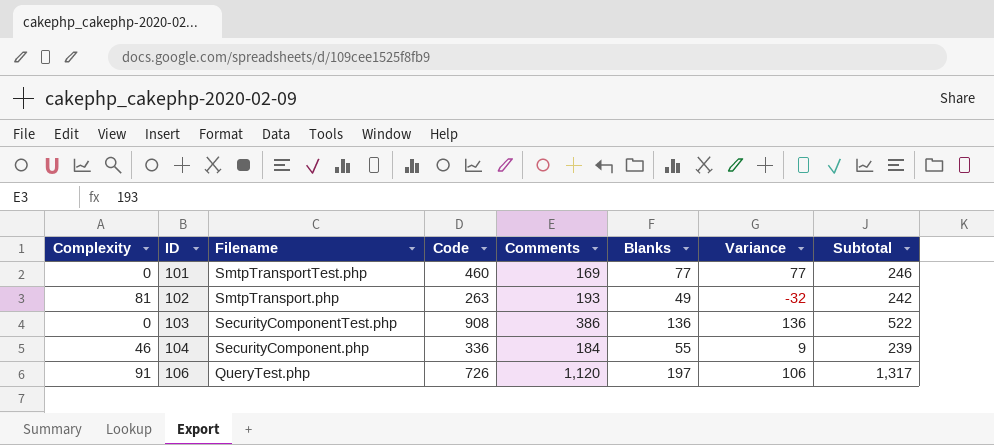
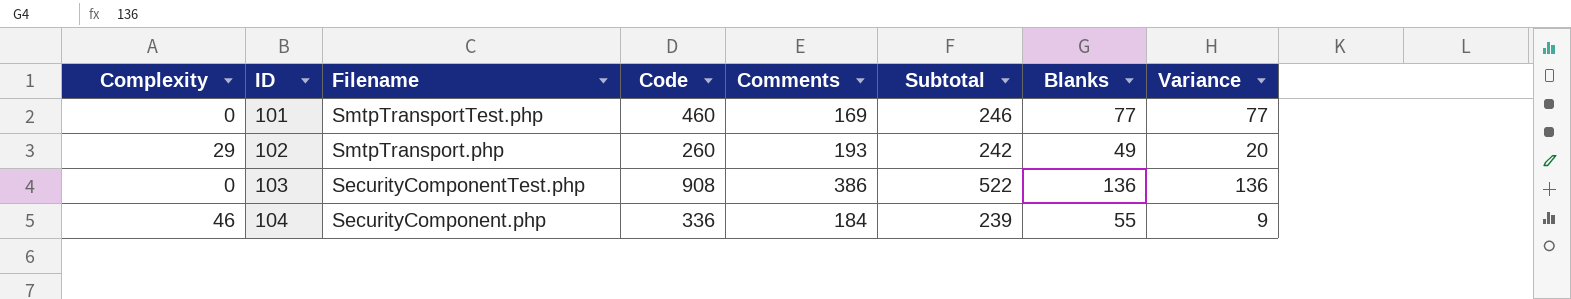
column Subtotal | position: 8 -> 6
row 106: 91 | QueryTest.php | 726 | 1,120 | 197 | 106 | 1,317 -> none
102 | Complexity: 81 -> 29
102 | Code: 263 -> 260
102 | Variance: -32 -> 20

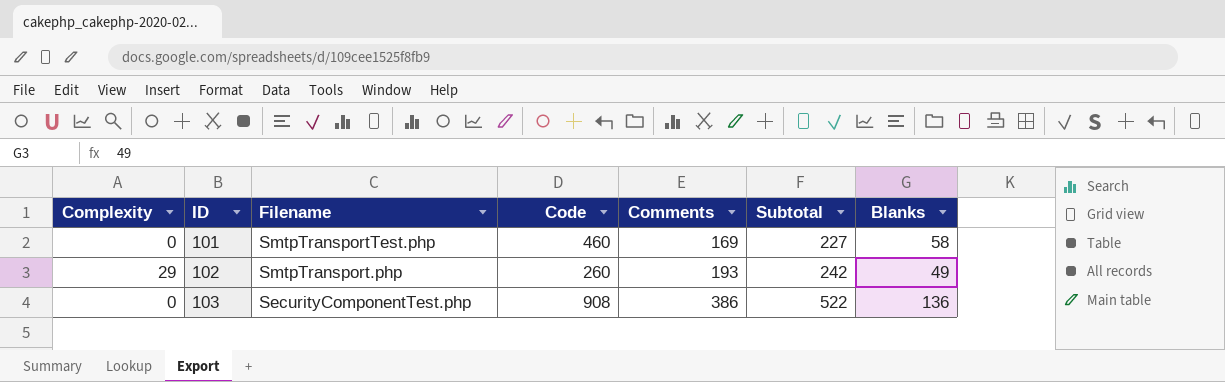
column Variance | formula: [Blanks] - [Complexity] -> none
row 104: 46 | SecurityComponent.php | 336 | 184 | 239 | 55 | 9 -> none
101 | Subtotal: 246 -> 227
101 | Blanks: 77 -> 58

